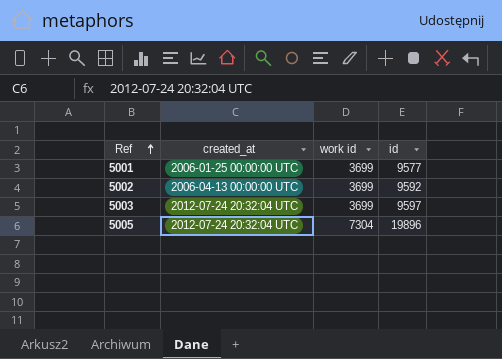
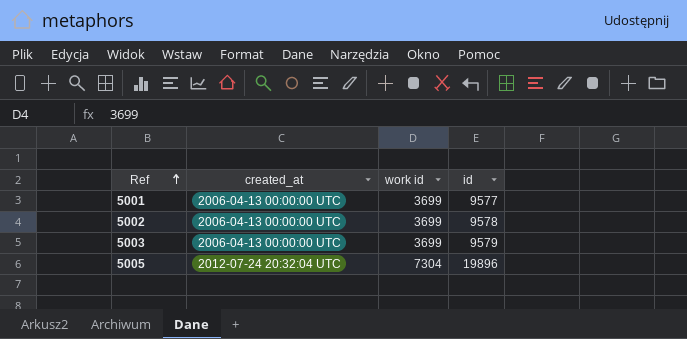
5001 | created_at: 2006-01-25 00:00:00 UTC -> 2006-04-13 00:00:00 UTC
5002 | id: 9592 -> 9578
5003 | created_at: 2012-07-24 20:32:04 UTC -> 2006-04-13 00:00:00 UTC
5003 | id: 9597 -> 9579

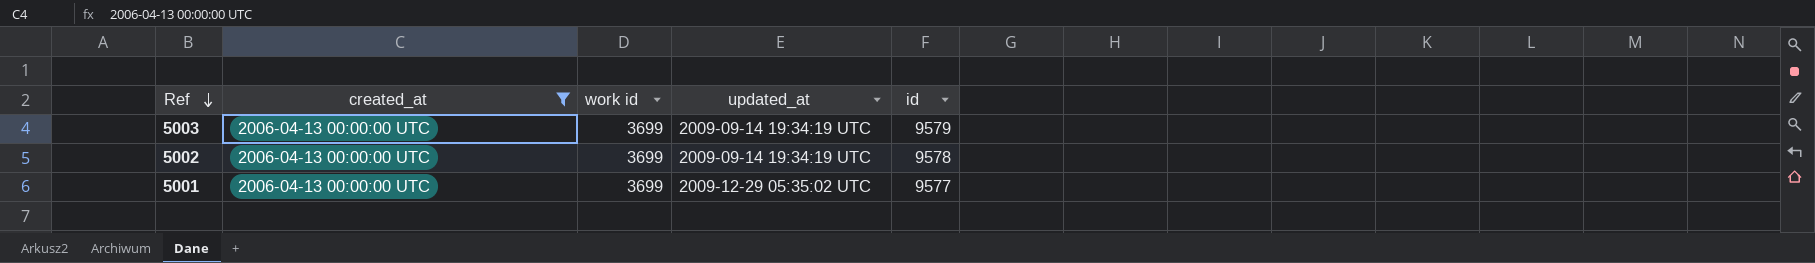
filter: none -> created_at = 2006-04-13 00:00:00 UTC
row order: Ref ascending -> Ref descending
column updated_at | position: none -> 4

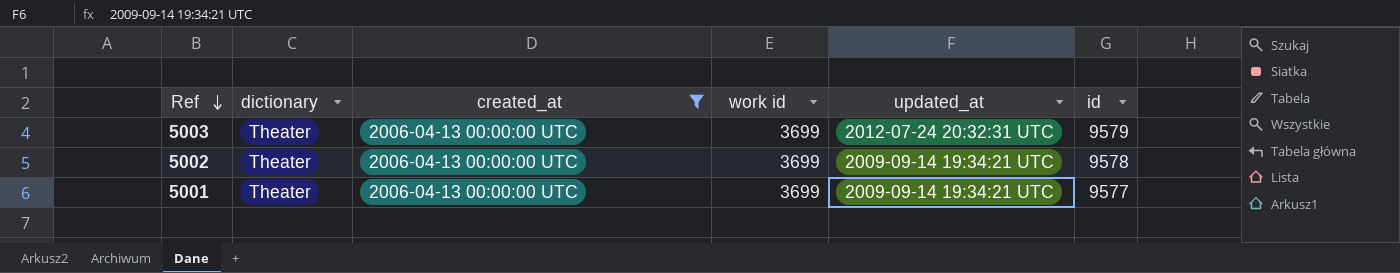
column dictionary | position: none -> 2
5003 | updated_at: 2009-09-14 19:34:19 UTC -> 2012-07-24 20:32:31 UTC
5002 | updated_at: 2009-09-14 19:34:19 UTC -> 2009-09-14 19:34:21 UTC
5001 | updated_at: 2009-12-29 05:35:02 UTC -> 2009-09-14 19:34:21 UTC

